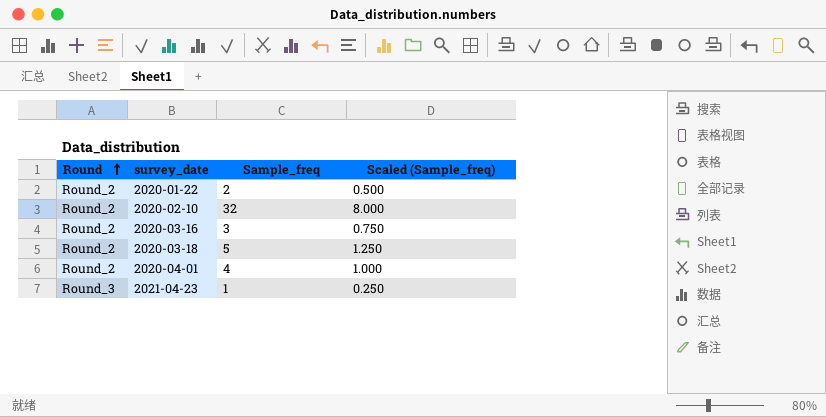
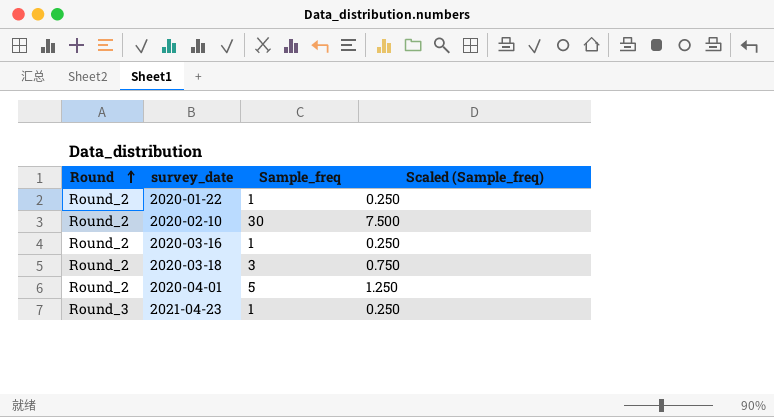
2020-01-22 | Sample_freq: 2 -> 1
2020-01-22 | Scaled (Sample_freq): 0.500 -> 0.250
2020-02-10 | Sample_freq: 32 -> 30
2020-02-10 | Scaled (Sample_freq): 8.000 -> 7.500
2020-03-16 | Sample_freq: 3 -> 1
2020-03-16 | Scaled (Sample_freq): 0.750 -> 0.250
2020-03-18 | Sample_freq: 5 -> 3
2020-03-18 | Scaled (Sample_freq): 1.250 -> 0.750
2020-04-01 | Sample_freq: 4 -> 5
2020-04-01 | Scaled (Sample_freq): 1.000 -> 1.250

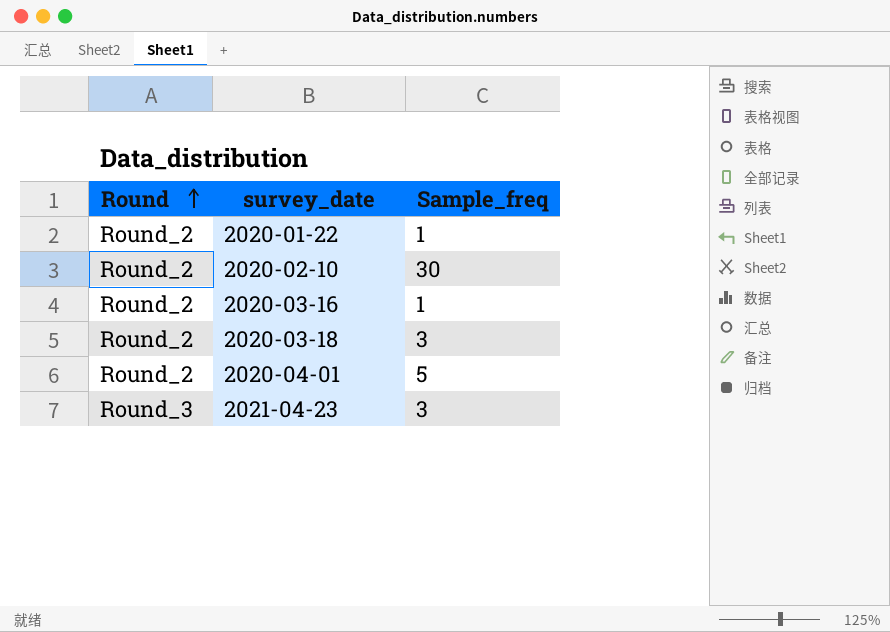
column Scaled (Sample_freq) | formula: [Sample_freq] * 0.25 -> none
2021-04-23 | Sample_freq: 1 -> 3

